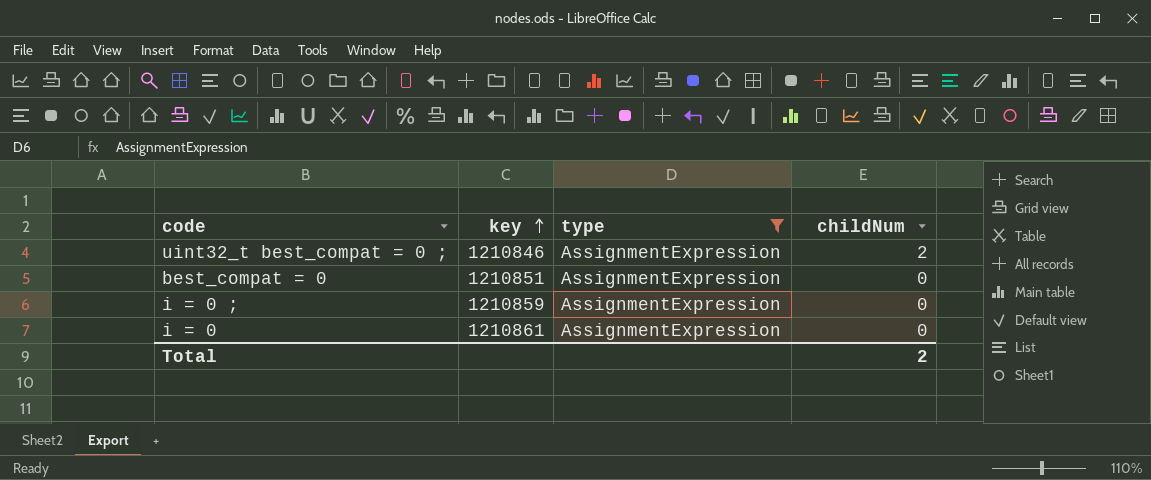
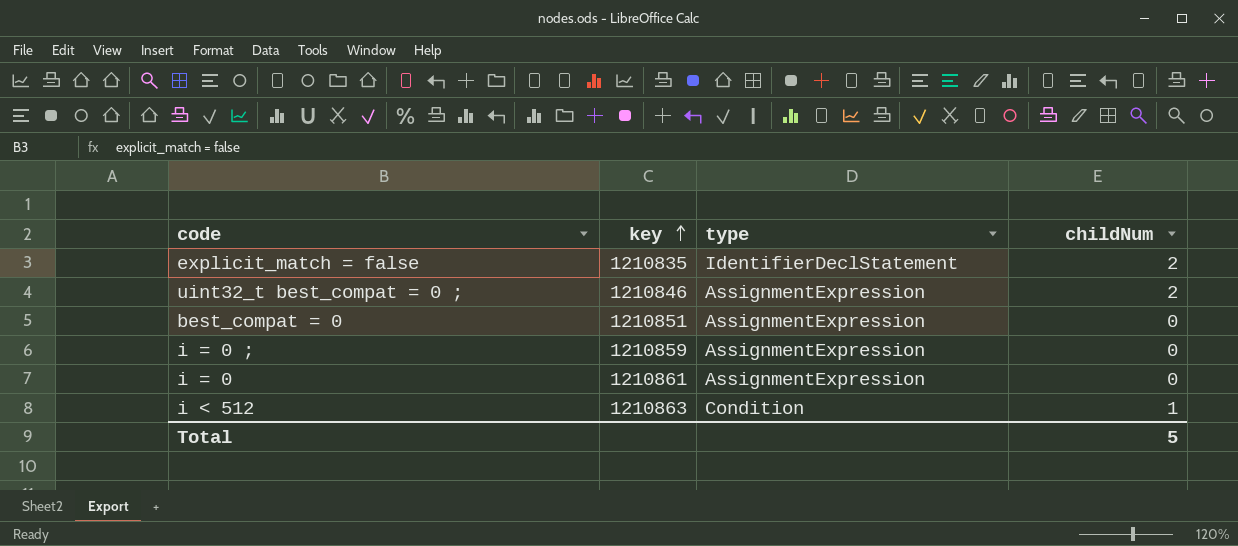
filter: type = AssignmentExpression -> none
Total | childNum: 2 -> 5

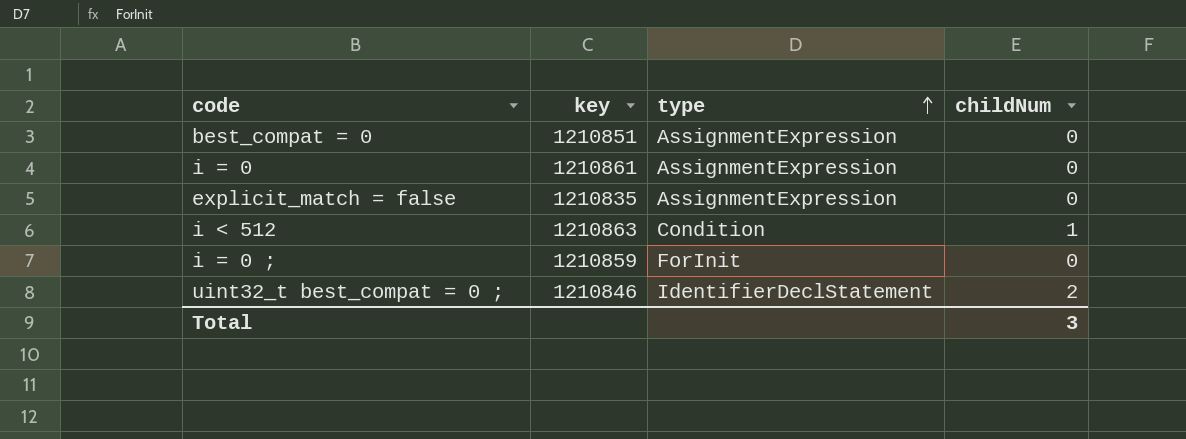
row order: key ascending -> type ascending
explicit_match = false | type: IdentifierDeclStatement -> AssignmentExpression
explicit_match = false | childNum: 2 -> 0
i = 0 ; | type: AssignmentExpression -> ForInit
uint32_t best_compat = 0 ; | type: AssignmentExpression -> IdentifierDeclStatement
Total | childNum: 5 -> 3

